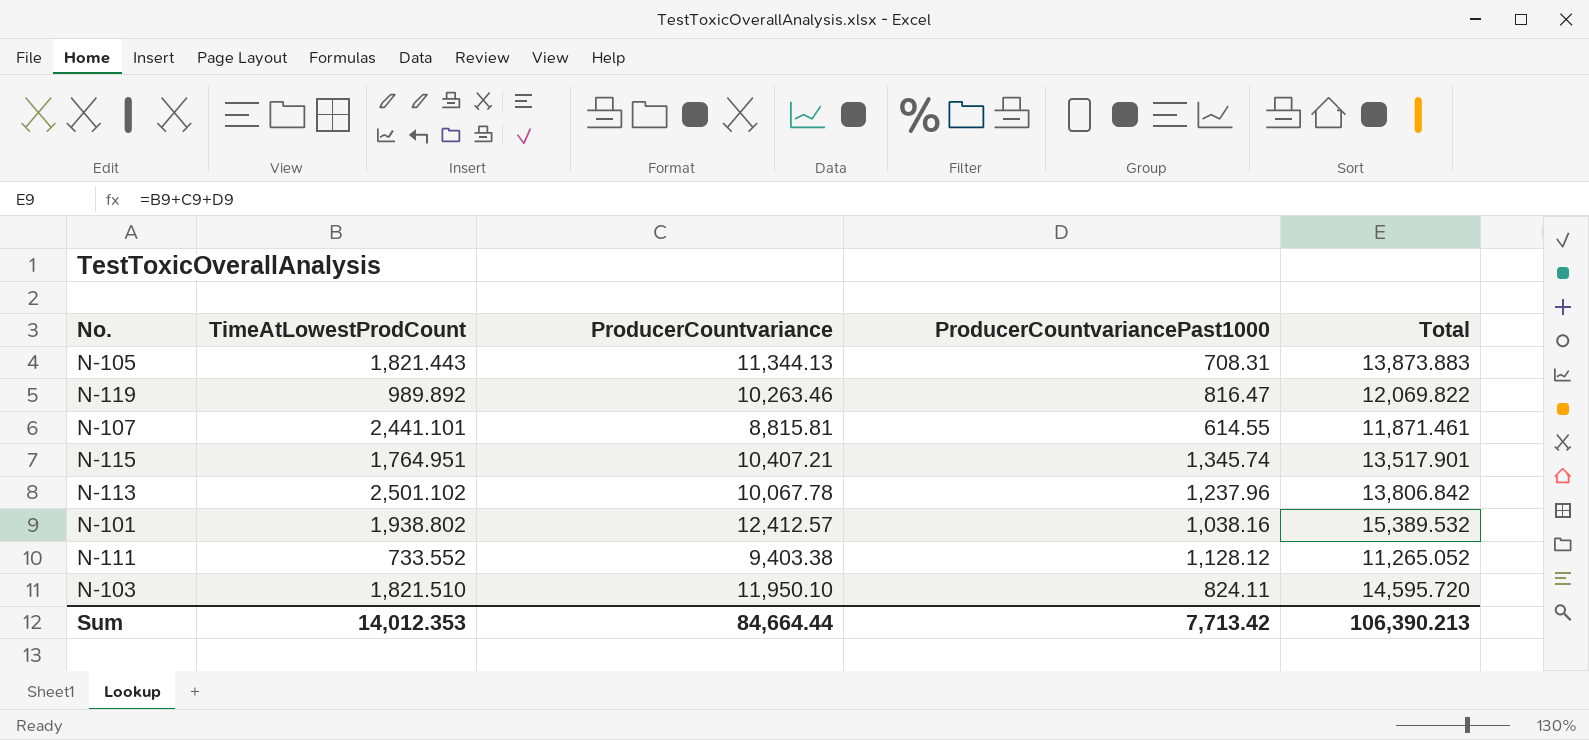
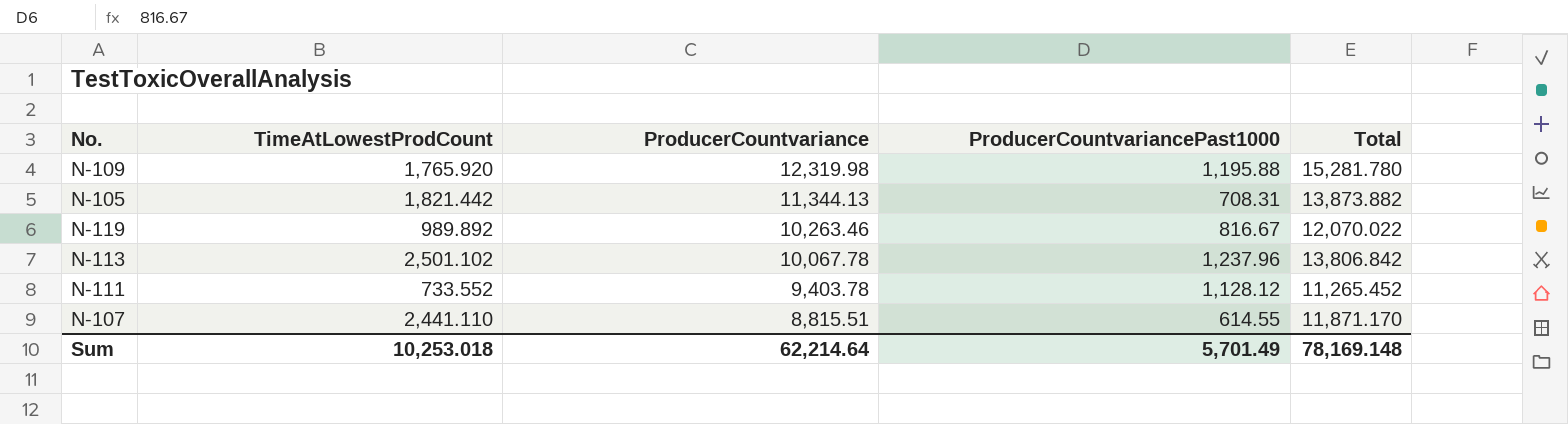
row order: none -> ProducerCountvariance descending
row N-115: 1,764.951 | 10,407.21 | 1,345.74 | 13,517.901 -> none
row N-101: 1,938.802 | 12,412.57 | 1,038.16 | 15,389.532 -> none
row N-103: 1,821.510 | 11,950.10 | 824.11 | 14,595.720 -> none
row N-109: none -> 1,765.920 | 12,319.98 | 1,195.88 | 15,281.780
N-105 | TimeAtLowestProdCount: 1,821.443 -> 1,821.442
N-105 | Total: 13,873.883 -> 13,873.882
N-119 | ProducerCountvariancePast1000: 816.47 -> 816.67
N-119 | Total: 12,069.822 -> 12,070.022
N-111 | ProducerCountvariance: 9,403.38 -> 9,403.78
N-111 | Total: 11,265.052 -> 11,265.452
N-107 | TimeAtLowestProdCount: 2,441.101 -> 2,441.110
N-107 | ProducerCountvariance: 8,815.81 -> 8,815.51
N-107 | Total: 11,871.461 -> 11,871.170
Sum | TimeAtLowestProdCount: 14,012.353 -> 10,253.018
Sum | ProducerCountvariance: 84,664.44 -> 62,214.64
Sum | ProducerCountvariancePast1000: 7,713.42 -> 5,701.49
Sum | Total: 106,390.213 -> 78,169.148

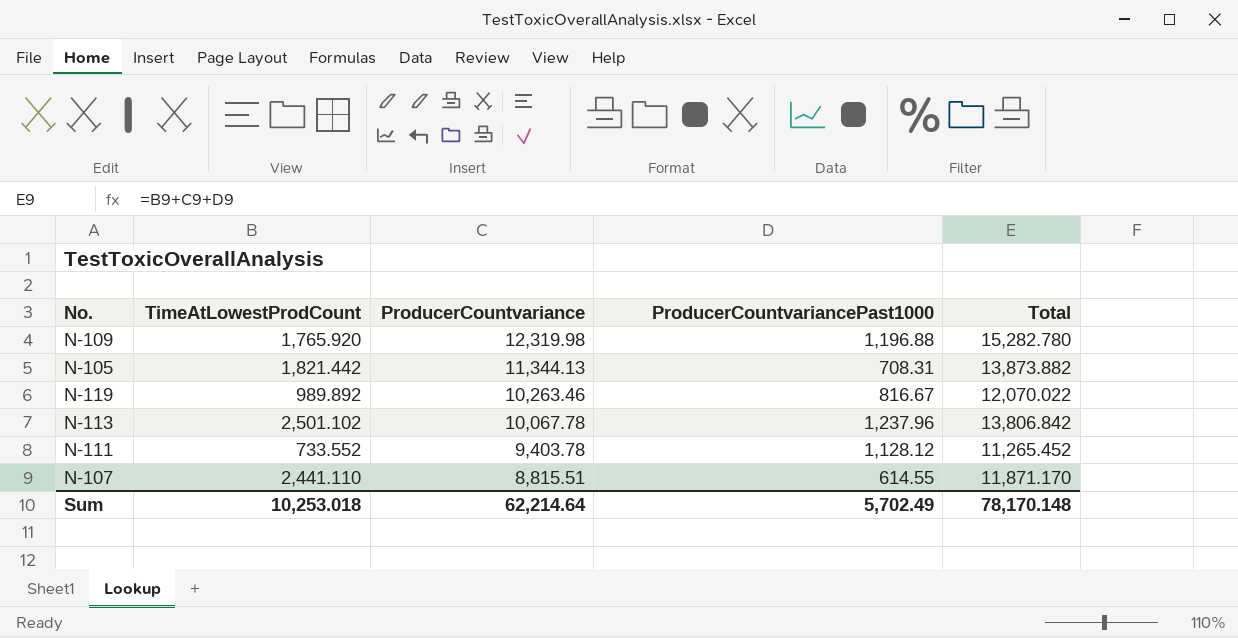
N-109 | ProducerCountvariancePast1000: 1,195.88 -> 1,196.88
N-109 | Total: 15,281.780 -> 15,282.780
Sum | ProducerCountvariancePast1000: 5,701.49 -> 5,702.49
Sum | Total: 78,169.148 -> 78,170.148

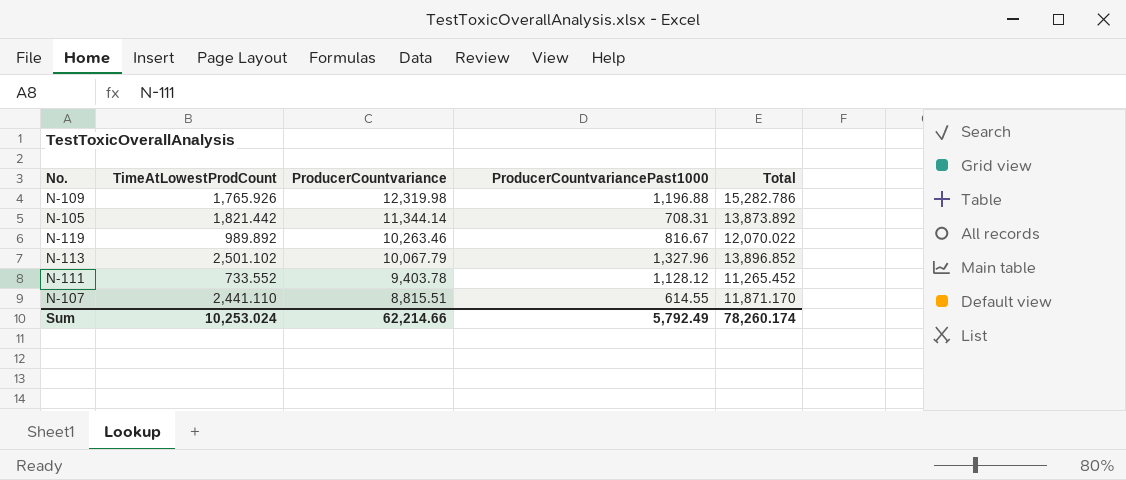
N-109 | TimeAtLowestProdCount: 1,765.920 -> 1,765.926
N-109 | Total: 15,282.780 -> 15,282.786
N-105 | ProducerCountvariance: 11,344.13 -> 11,344.14
N-105 | Total: 13,873.882 -> 13,873.892
N-113 | ProducerCountvariance: 10,067.78 -> 10,067.79
N-113 | ProducerCountvariancePast1000: 1,237.96 -> 1,327.96
N-113 | Total: 13,806.842 -> 13,896.852
Sum | TimeAtLowestProdCount: 10,253.018 -> 10,253.024
Sum | ProducerCountvariance: 62,214.64 -> 62,214.66
Sum | ProducerCountvariancePast1000: 5,702.49 -> 5,792.49
Sum | Total: 78,170.148 -> 78,260.174

